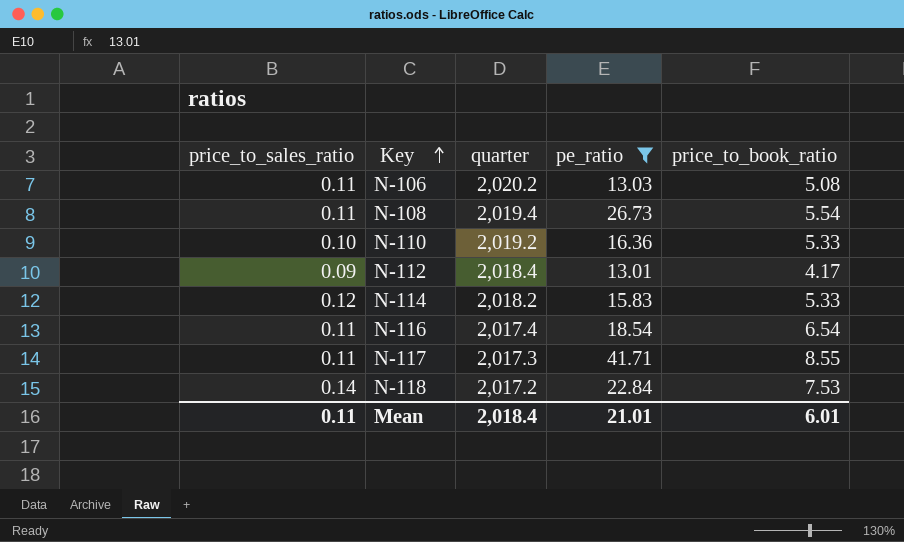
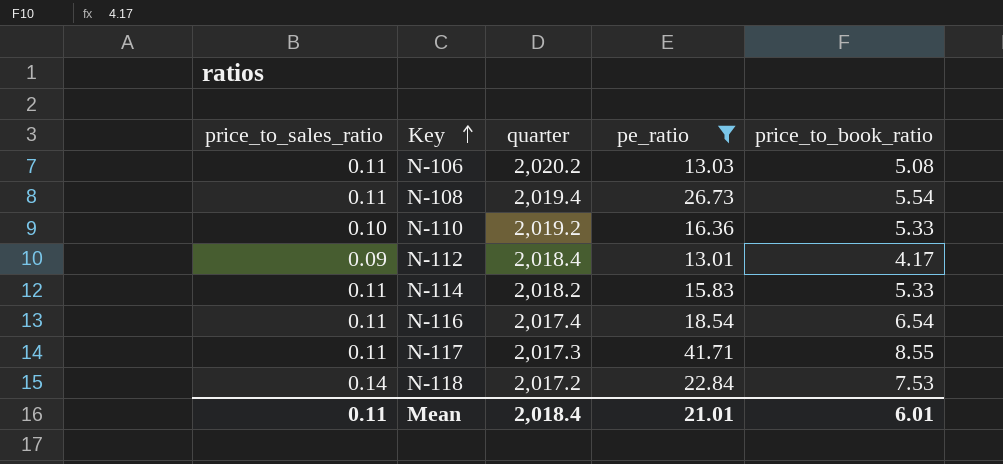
N-114 | price_to_sales_ratio: 0.12 -> 0.11

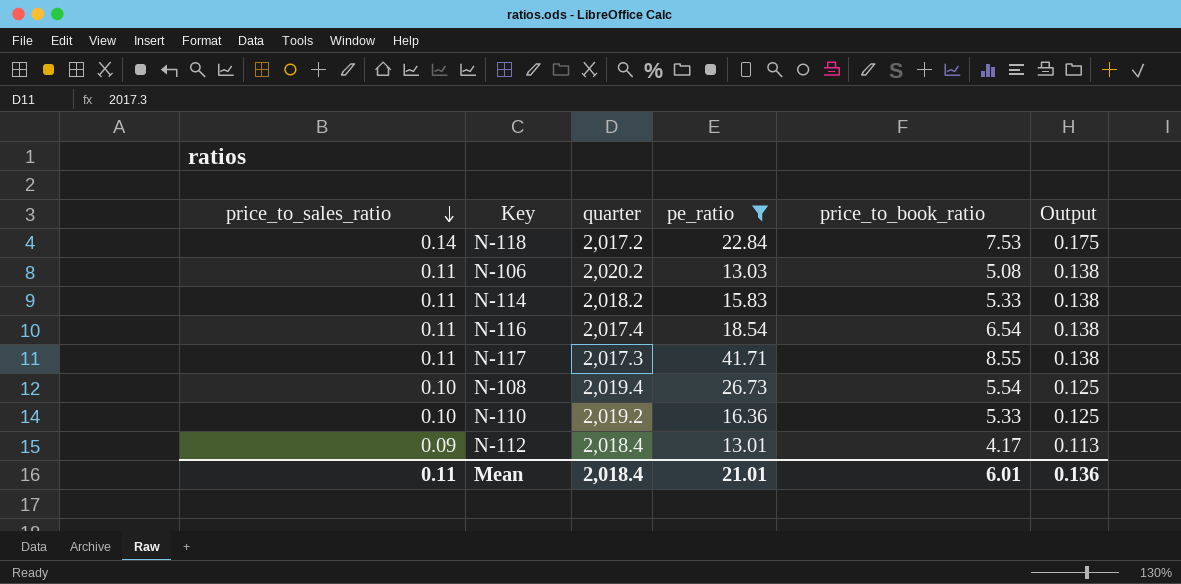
row order: Key ascending -> price_to_sales_ratio descending
column Output | formula: none -> [price_to_sales_ratio] * 1.25
N-108 | price_to_sales_ratio: 0.11 -> 0.10

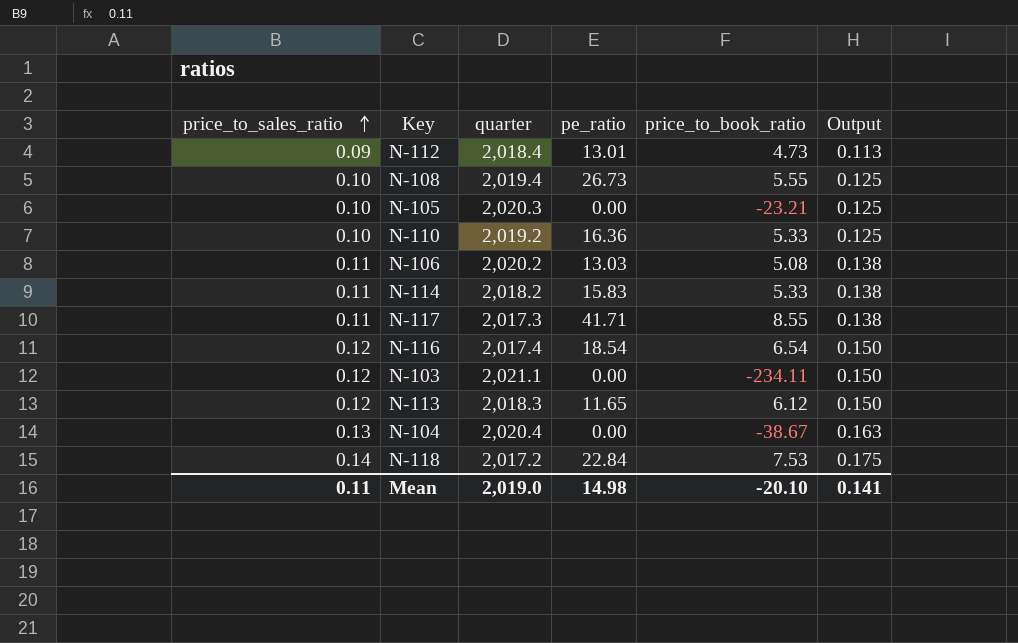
filter: pe_ratio >= 13.01 -> none
row order: price_to_sales_ratio descending -> price_to_sales_ratio ascending
N-112 | price_to_book_ratio: 4.17 -> 4.73
N-108 | price_to_book_ratio: 5.54 -> 5.55
N-116 | price_to_sales_ratio: 0.11 -> 0.12
N-116 | Output: 0.138 -> 0.150
Mean | quarter: 2,018.4 -> 2,019.0
Mean | pe_ratio: 21.01 -> 14.98
Mean | price_to_book_ratio: 6.01 -> -20.10
Mean | Output: 0.136 -> 0.141

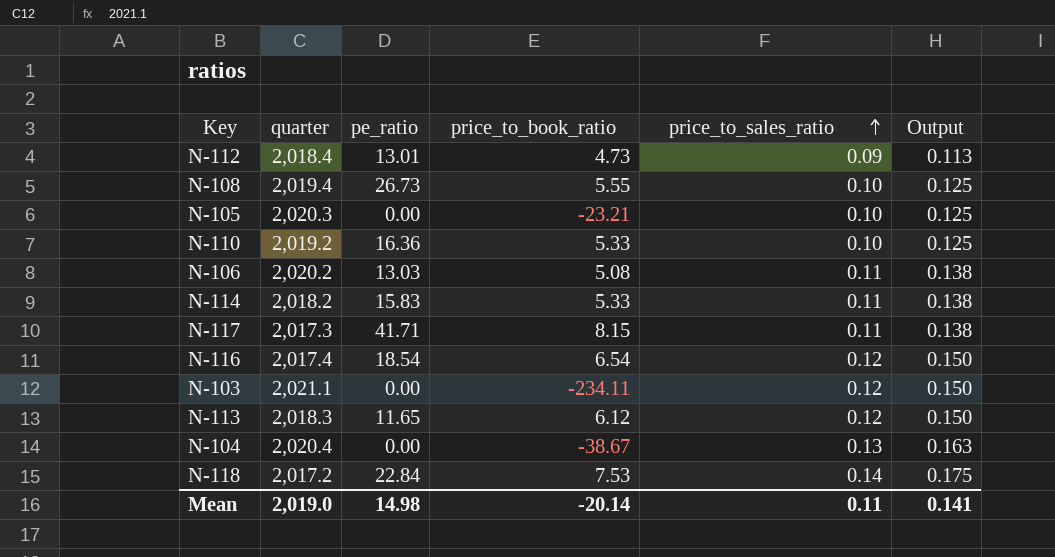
column price_to_sales_ratio | position: 1 -> 5
N-117 | price_to_book_ratio: 8.55 -> 8.15
Mean | price_to_book_ratio: -20.10 -> -20.14

